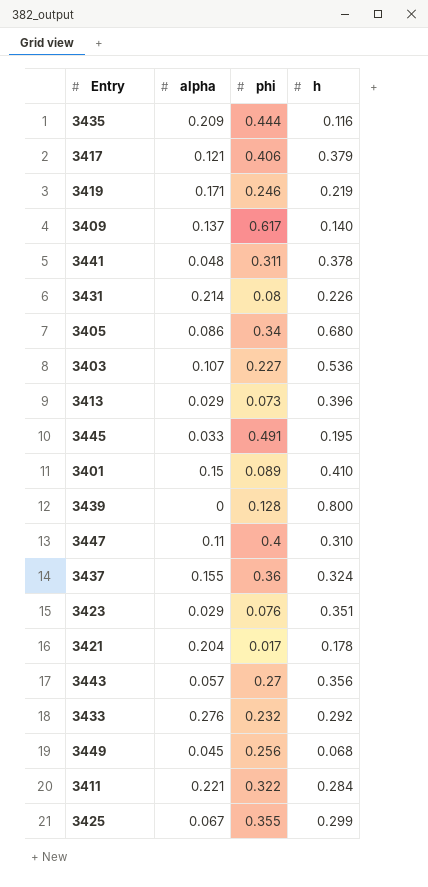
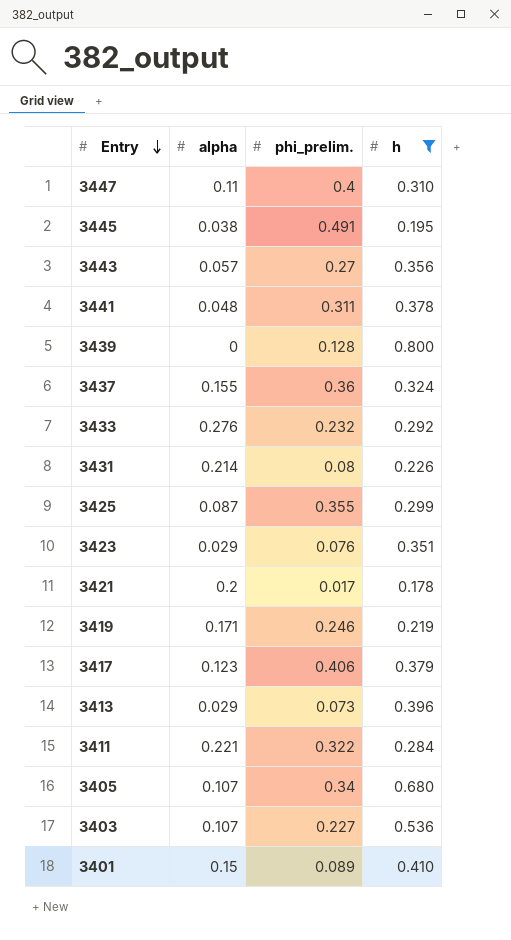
filter: none -> h >= 0.178
row order: none -> Entry descending
column name: phi -> phi_prelim.
3445 | alpha: 0.033 -> 0.038
3425 | alpha: 0.067 -> 0.087
3421 | alpha: 0.204 -> 0.2
3417 | alpha: 0.121 -> 0.123
3405 | alpha: 0.086 -> 0.107

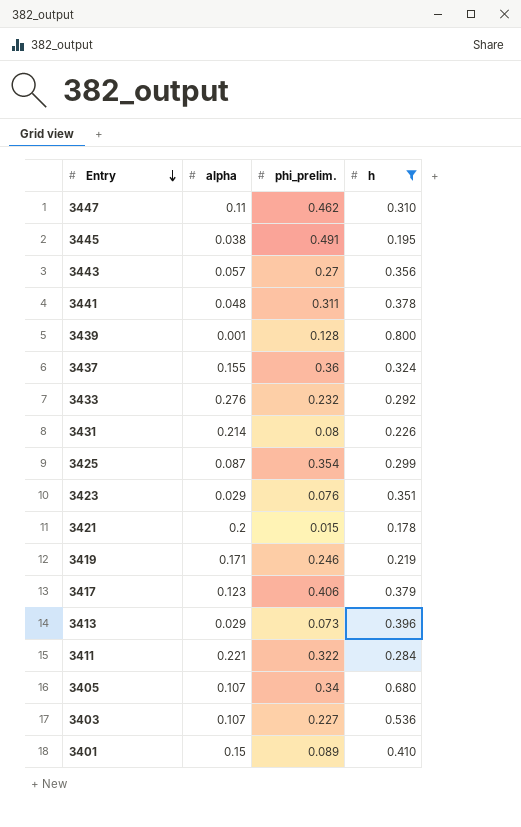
3447 | phi_prelim.: 0.4 -> 0.462
3439 | alpha: 0 -> 0.001
3425 | phi_prelim.: 0.355 -> 0.354
3421 | phi_prelim.: 0.017 -> 0.015

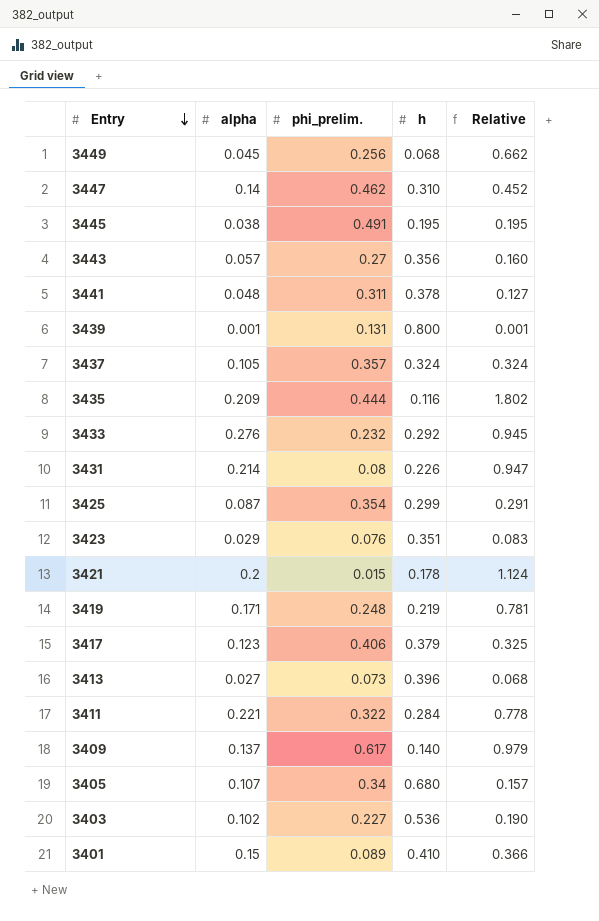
filter: h >= 0.178 -> none
column Relative | formula: none -> [alpha] / [h]
3447 | alpha: 0.11 -> 0.14
3439 | phi_prelim.: 0.128 -> 0.131
3437 | alpha: 0.155 -> 0.105
3437 | phi_prelim.: 0.36 -> 0.357
3419 | phi_prelim.: 0.246 -> 0.248
3413 | alpha: 0.029 -> 0.027
3403 | alpha: 0.107 -> 0.102

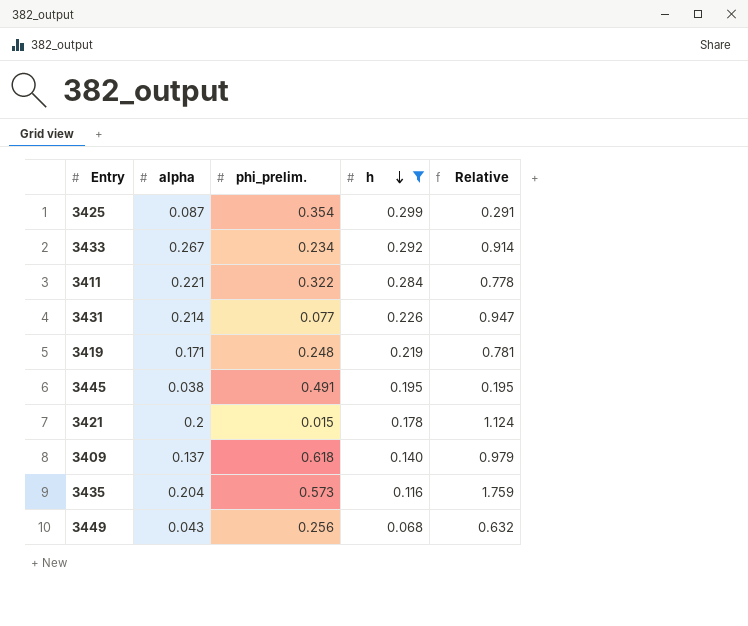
filter: none -> h <= 0.299
row order: Entry descending -> h descending
3433 | alpha: 0.276 -> 0.267
3433 | phi_prelim.: 0.232 -> 0.234
3433 | Relative: 0.945 -> 0.914
3431 | phi_prelim.: 0.08 -> 0.077
3409 | phi_prelim.: 0.617 -> 0.618
3435 | alpha: 0.209 -> 0.204
3435 | phi_prelim.: 0.444 -> 0.573
3435 | Relative: 1.802 -> 1.759
3449 | alpha: 0.045 -> 0.043
3449 | Relative: 0.662 -> 0.632

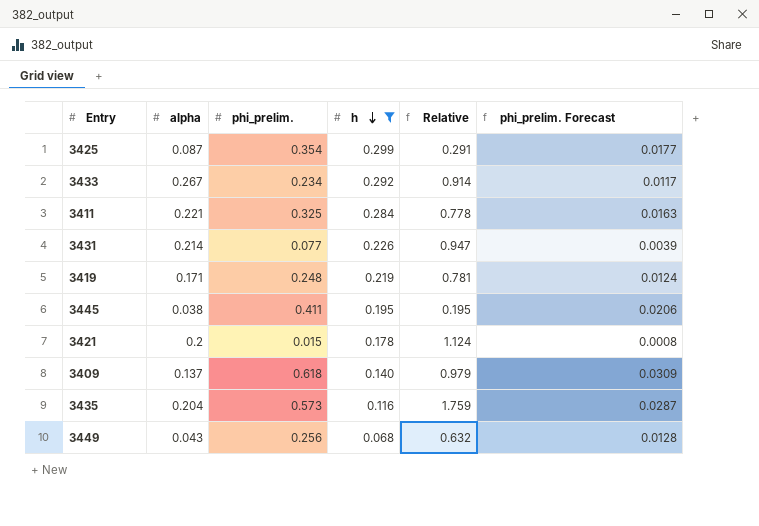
column phi_prelim. Forecast | formula: none -> [phi_prelim.] * 0.05
3411 | phi_prelim.: 0.322 -> 0.325
3445 | phi_prelim.: 0.491 -> 0.411

